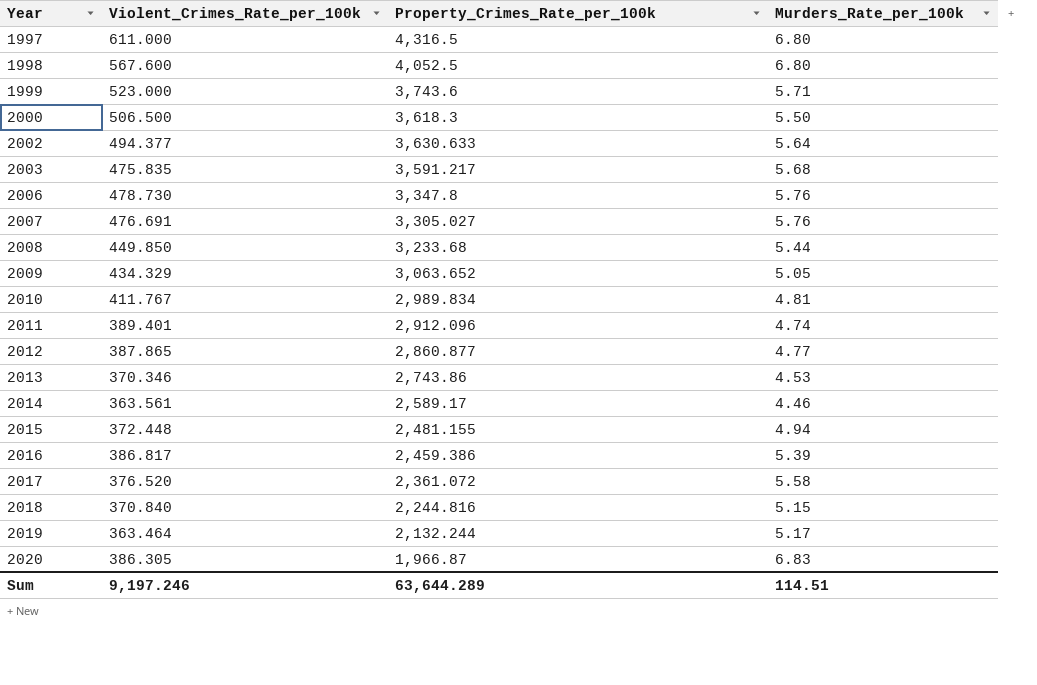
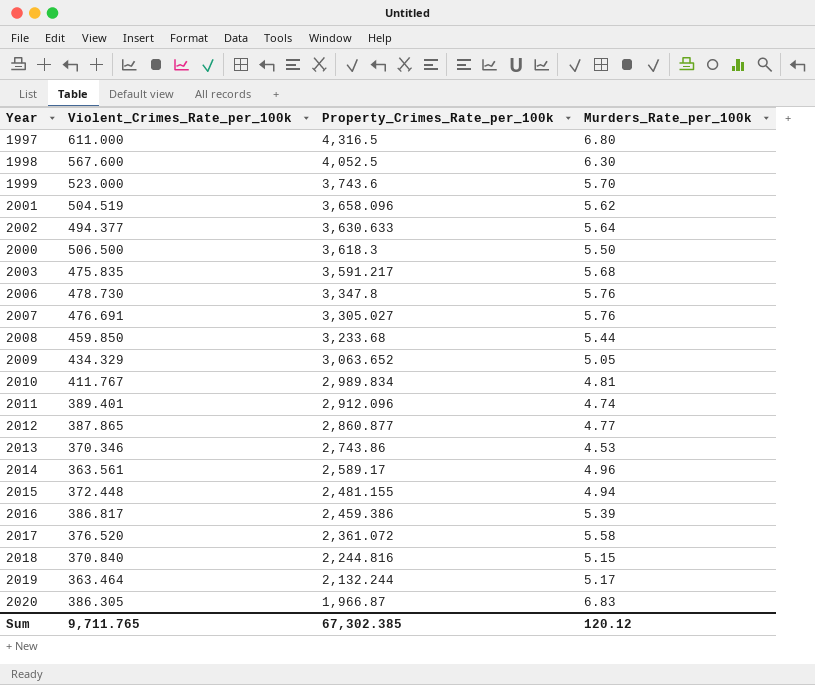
row order: Year ascending -> Property_Crimes_Rate_per_100k descending
1998 | Murders_Rate_per_100k: 6.80 -> 6.30
1999 | Murders_Rate_per_100k: 5.71 -> 5.70
row 2001: none -> 504.519 | 3,658.096 | 5.62
2008 | Violent_Crimes_Rate_per_100k: 449.850 -> 459.850
2014 | Murders_Rate_per_100k: 4.46 -> 4.96
Sum | Violent_Crimes_Rate_per_100k: 9,197.246 -> 9,711.765
Sum | Property_Crimes_Rate_per_100k: 63,644.289 -> 67,302.385
Sum | Murders_Rate_per_100k: 114.51 -> 120.12

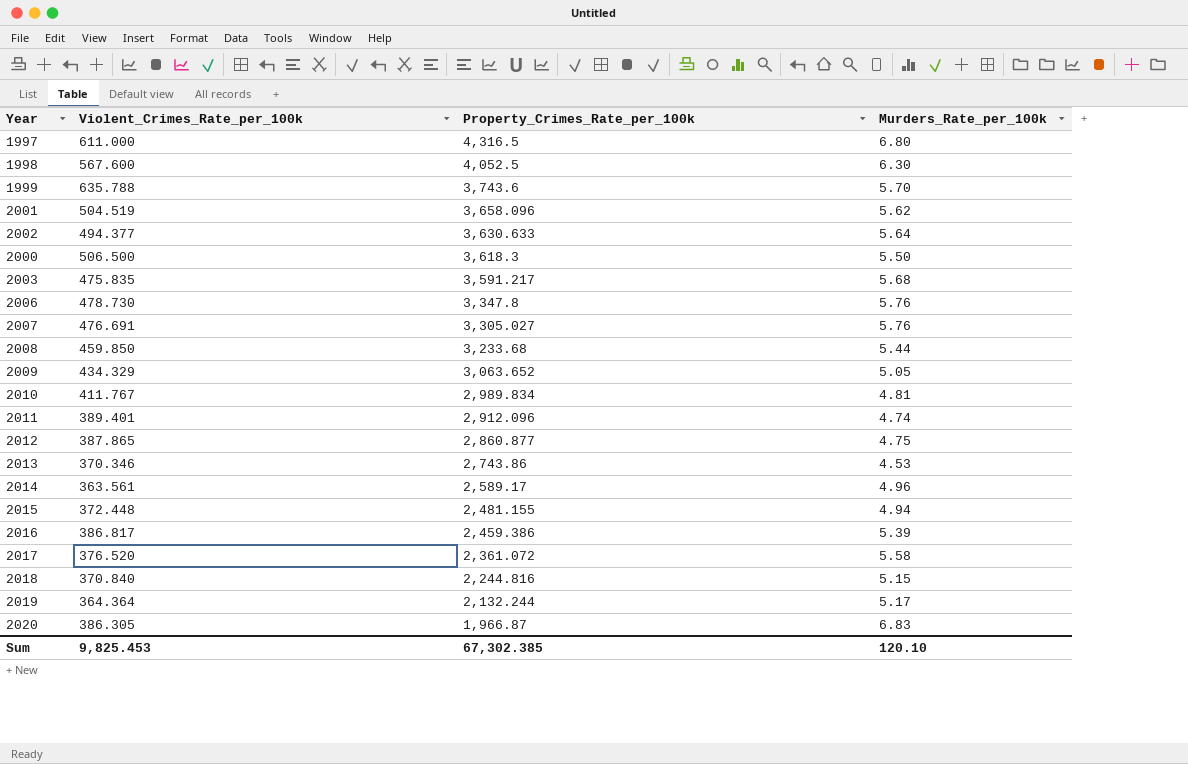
1999 | Violent_Crimes_Rate_per_100k: 523.000 -> 635.788
2012 | Murders_Rate_per_100k: 4.77 -> 4.75
2019 | Violent_Crimes_Rate_per_100k: 363.464 -> 364.364
Sum | Violent_Crimes_Rate_per_100k: 9,711.765 -> 9,825.453
Sum | Murders_Rate_per_100k: 120.12 -> 120.10

